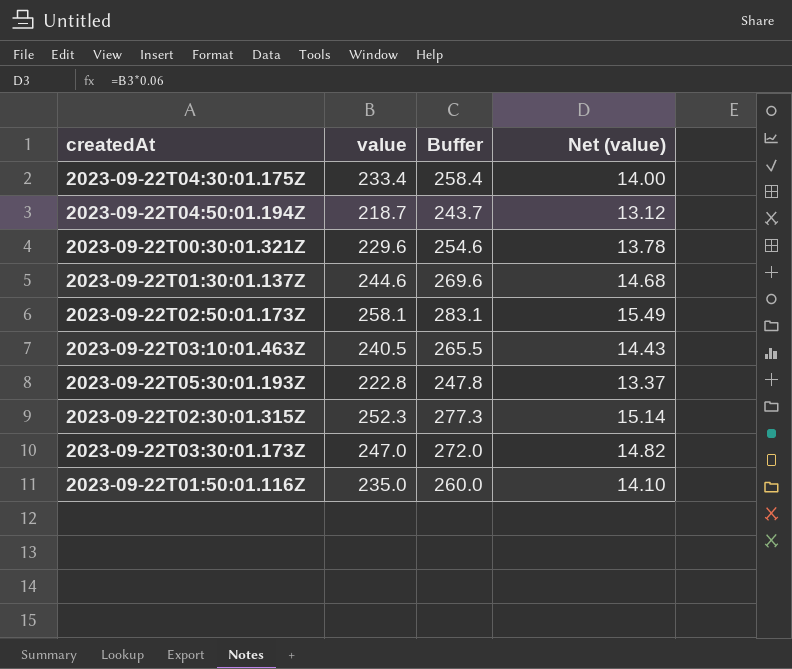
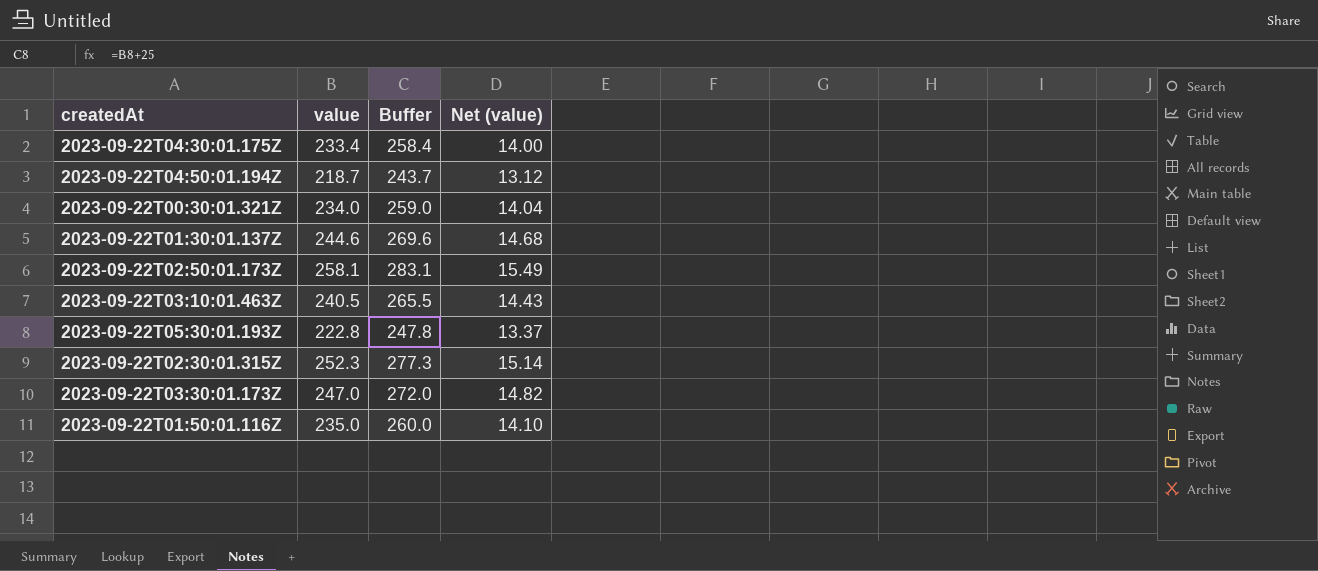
2023-09-22T00:30:01.321Z | value: 229.6 -> 234.0
2023-09-22T00:30:01.321Z | Buffer: 254.6 -> 259.0
2023-09-22T00:30:01.321Z | Net (value): 13.78 -> 14.04

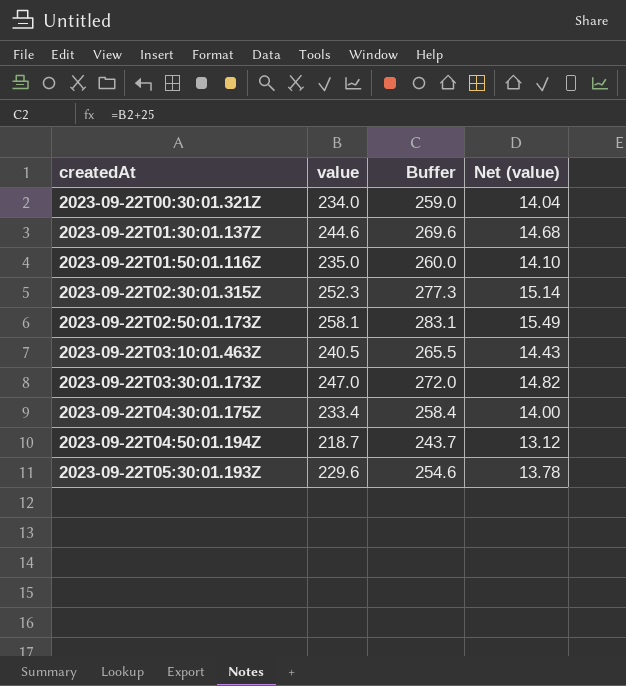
row order: none -> createdAt ascending
2023-09-22T05:30:01.193Z | value: 222.8 -> 229.6
2023-09-22T05:30:01.193Z | Buffer: 247.8 -> 254.6
2023-09-22T05:30:01.193Z | Net (value): 13.37 -> 13.78

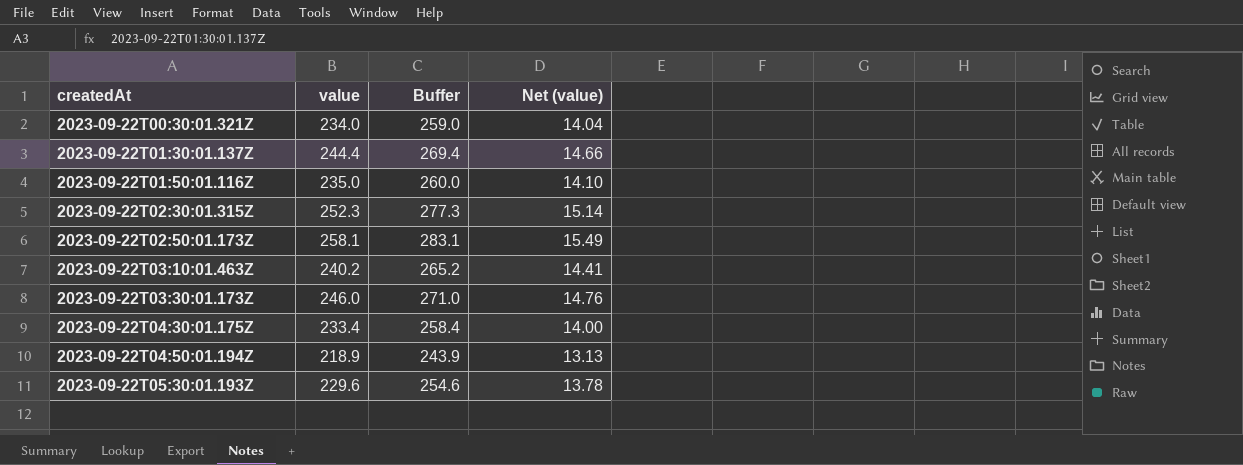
2023-09-22T01:30:01.137Z | value: 244.6 -> 244.4
2023-09-22T01:30:01.137Z | Buffer: 269.6 -> 269.4
2023-09-22T01:30:01.137Z | Net (value): 14.68 -> 14.66
2023-09-22T03:10:01.463Z | value: 240.5 -> 240.2
2023-09-22T03:10:01.463Z | Buffer: 265.5 -> 265.2
2023-09-22T03:10:01.463Z | Net (value): 14.43 -> 14.41
2023-09-22T03:30:01.173Z | value: 247.0 -> 246.0
2023-09-22T03:30:01.173Z | Buffer: 272.0 -> 271.0
2023-09-22T03:30:01.173Z | Net (value): 14.82 -> 14.76
2023-09-22T04:50:01.194Z | value: 218.7 -> 218.9
2023-09-22T04:50:01.194Z | Buffer: 243.7 -> 243.9
2023-09-22T04:50:01.194Z | Net (value): 13.12 -> 13.13

